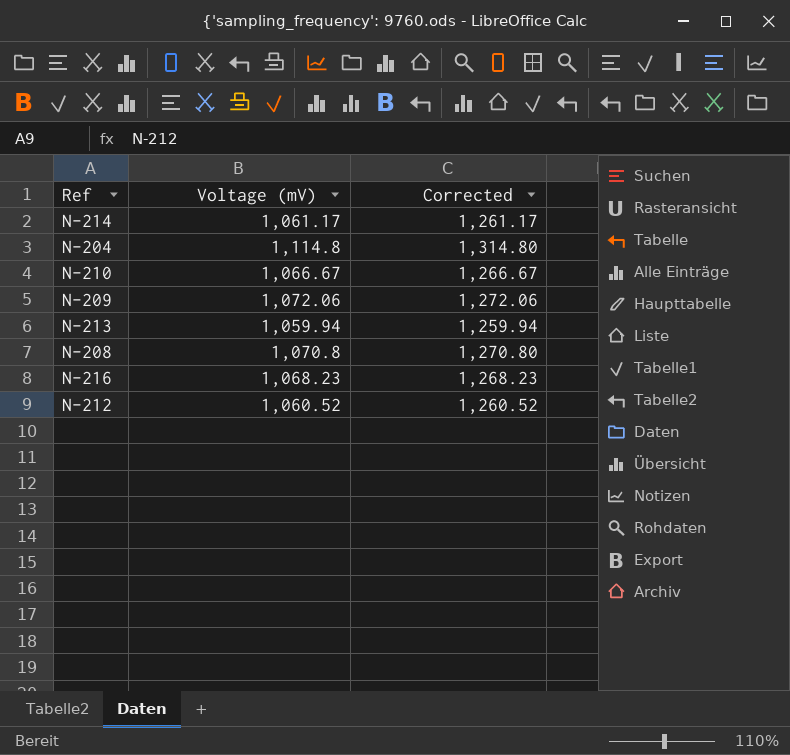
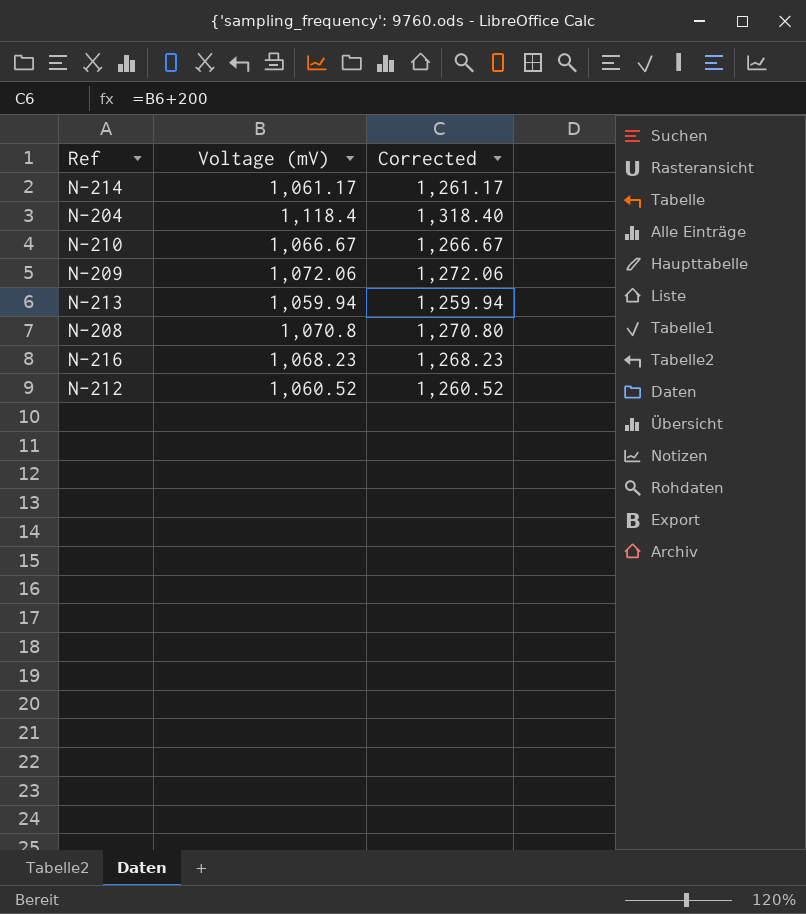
N-204 | Voltage (mV): 1,114.8 -> 1,118.4
N-204 | Corrected: 1,314.80 -> 1,318.40

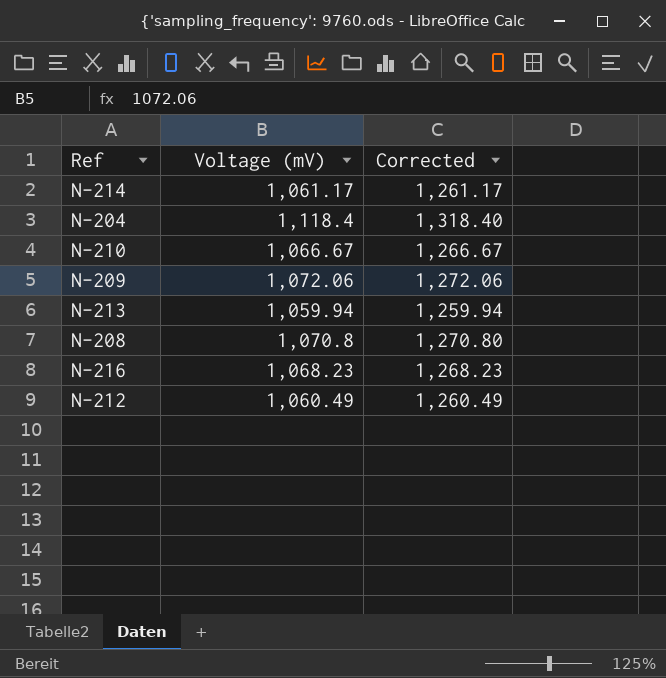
N-212 | Voltage (mV): 1,060.52 -> 1,060.49
N-212 | Corrected: 1,260.52 -> 1,260.49

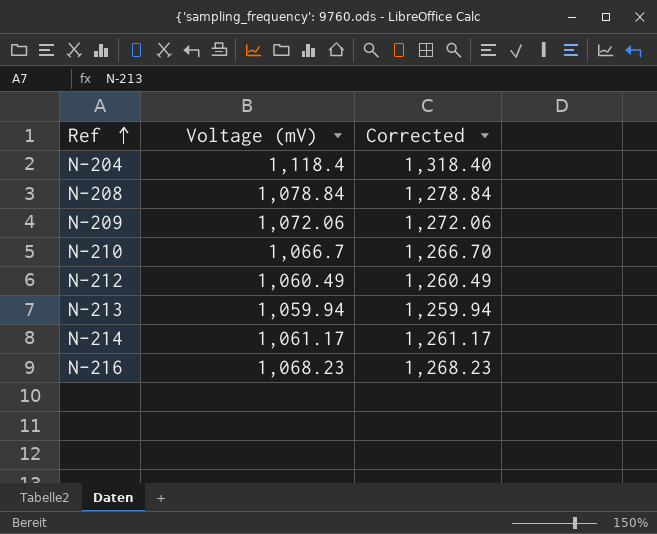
row order: none -> Ref ascending
N-208 | Voltage (mV): 1,070.8 -> 1,078.84
N-208 | Corrected: 1,270.80 -> 1,278.84
N-210 | Voltage (mV): 1,066.67 -> 1,066.7
N-210 | Corrected: 1,266.67 -> 1,266.70

